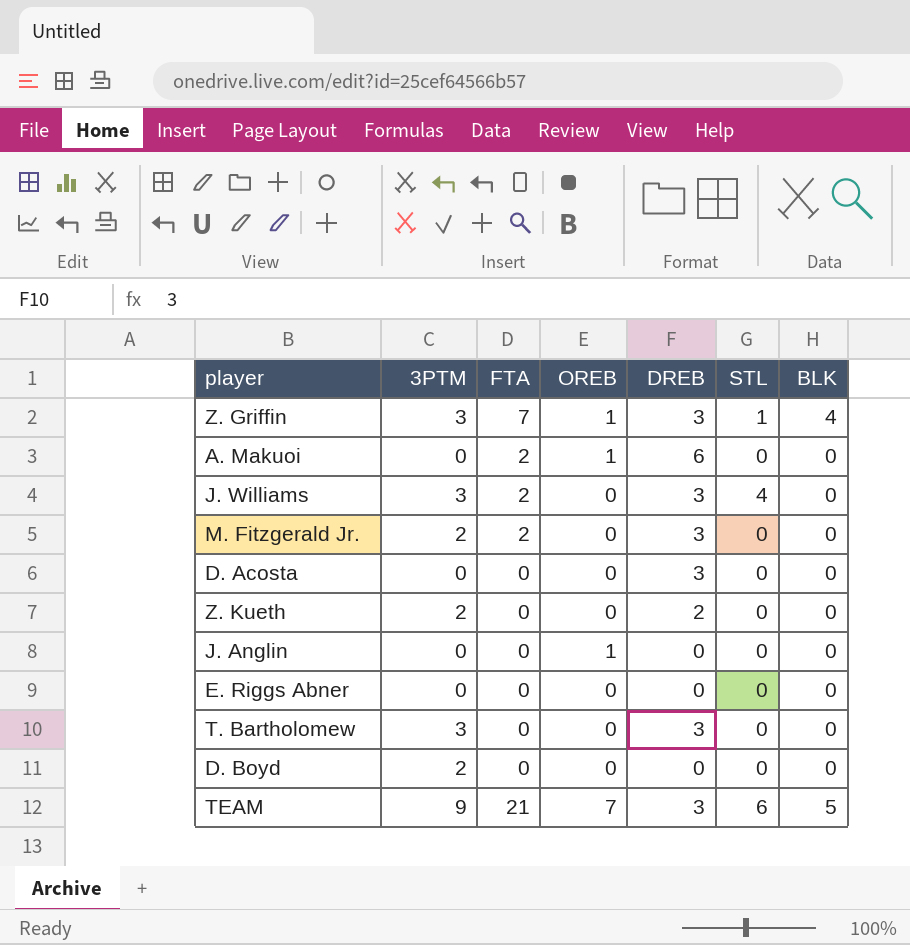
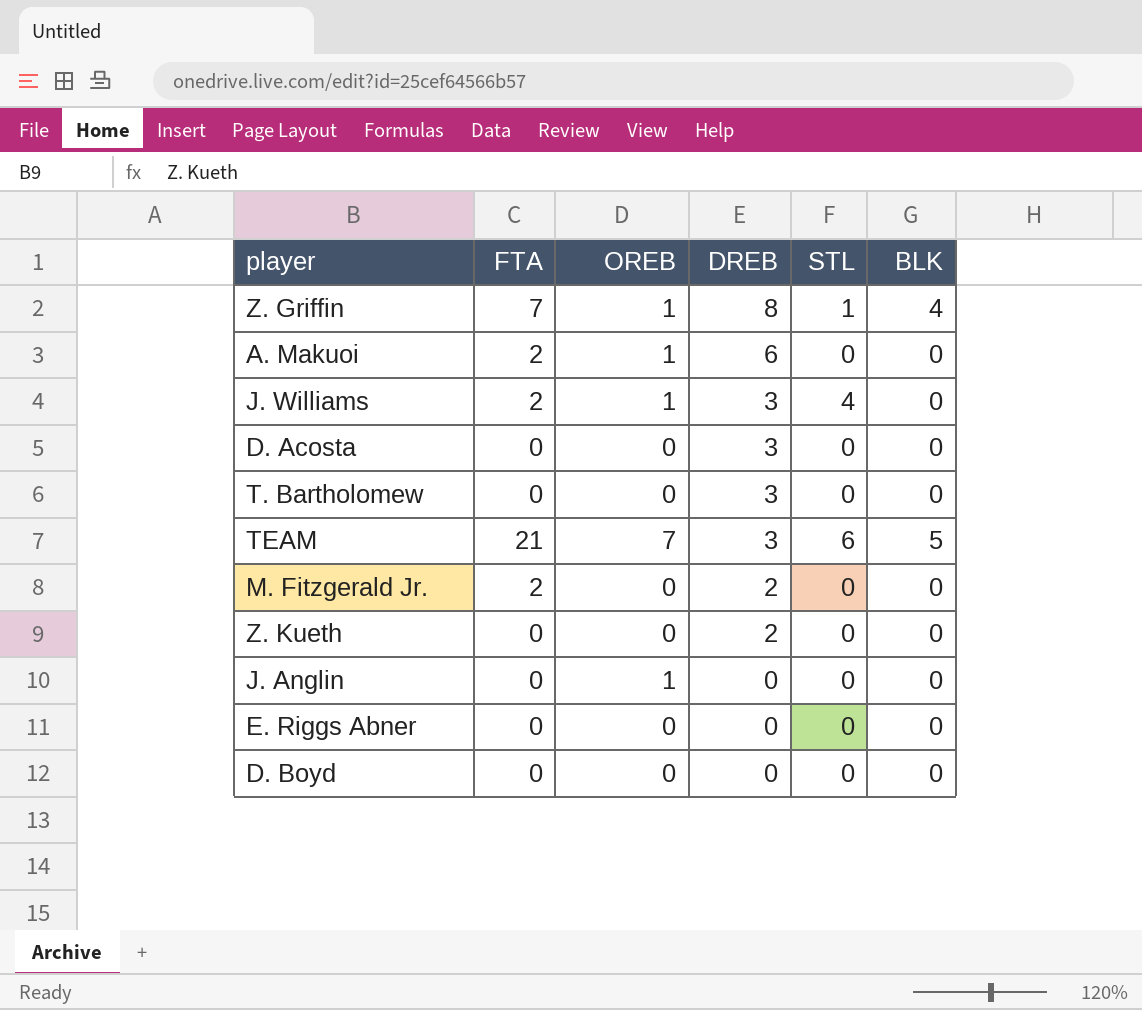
row order: none -> DREB descending
column 3PTM | position: 2 -> none
Z. Griffin | DREB: 3 -> 8
J. Williams | OREB: 0 -> 1
M. Fitzgerald Jr. | DREB: 3 -> 2

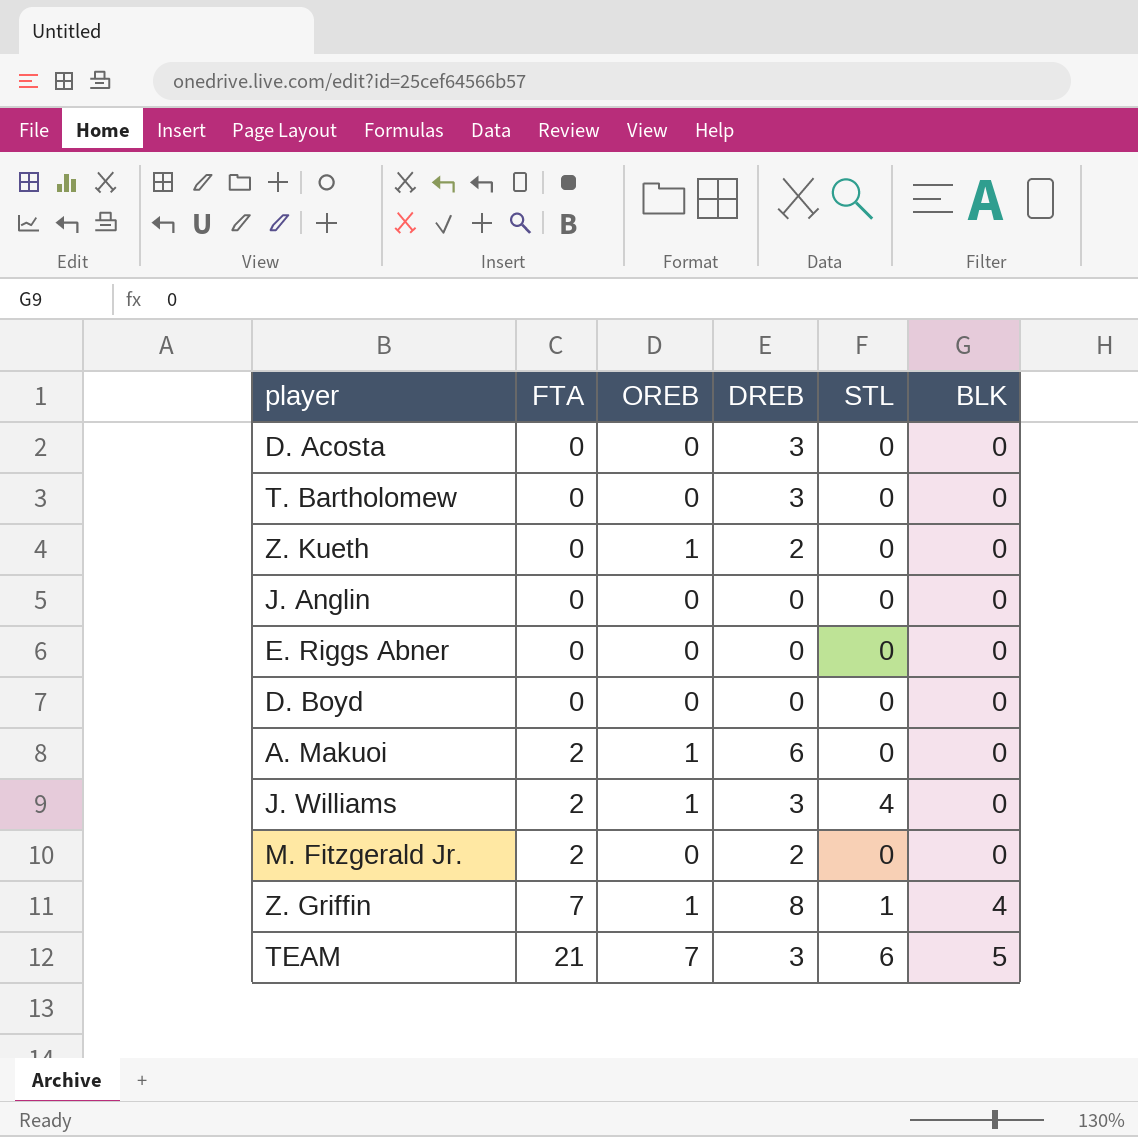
row order: DREB descending -> FTA ascending
Z. Kueth | OREB: 0 -> 1
J. Anglin | OREB: 1 -> 0

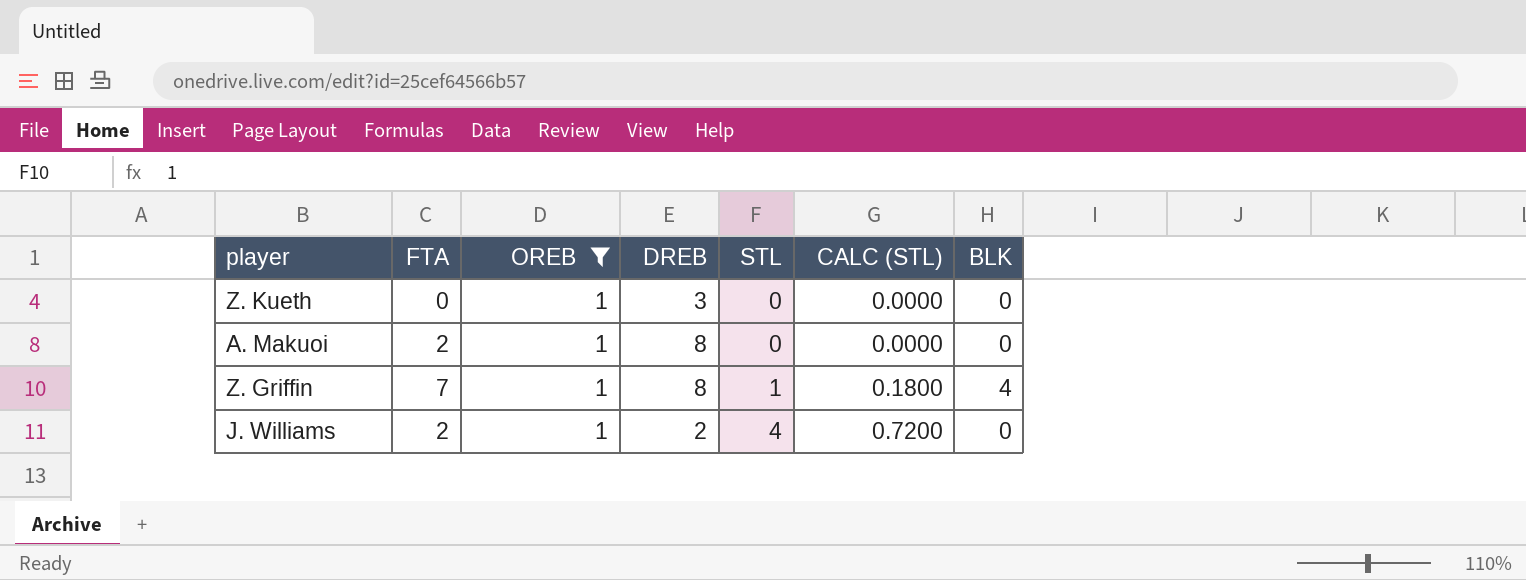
filter: none -> OREB = 1
row order: FTA ascending -> STL ascending
column CALC (STL) | formula: none -> [STL] * 0.18
Z. Kueth | DREB: 2 -> 3
A. Makuoi | DREB: 6 -> 8
J. Williams | DREB: 3 -> 2

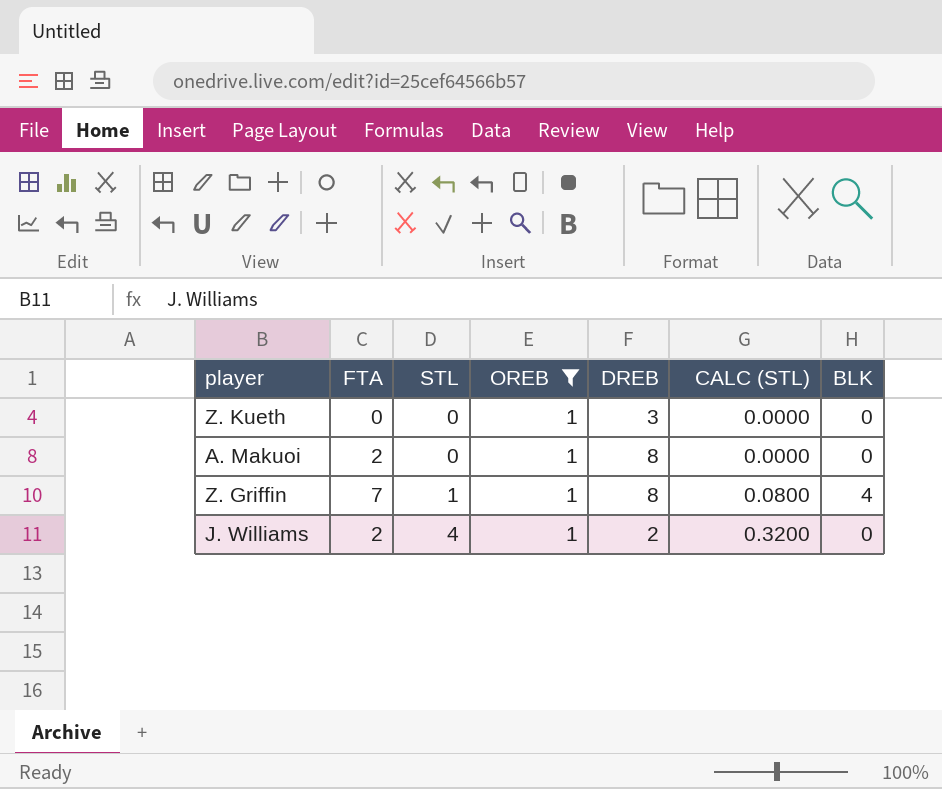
column STL | position: 5 -> 3
column CALC (STL) | formula: [STL] * 0.18 -> [STL] * 0.08

